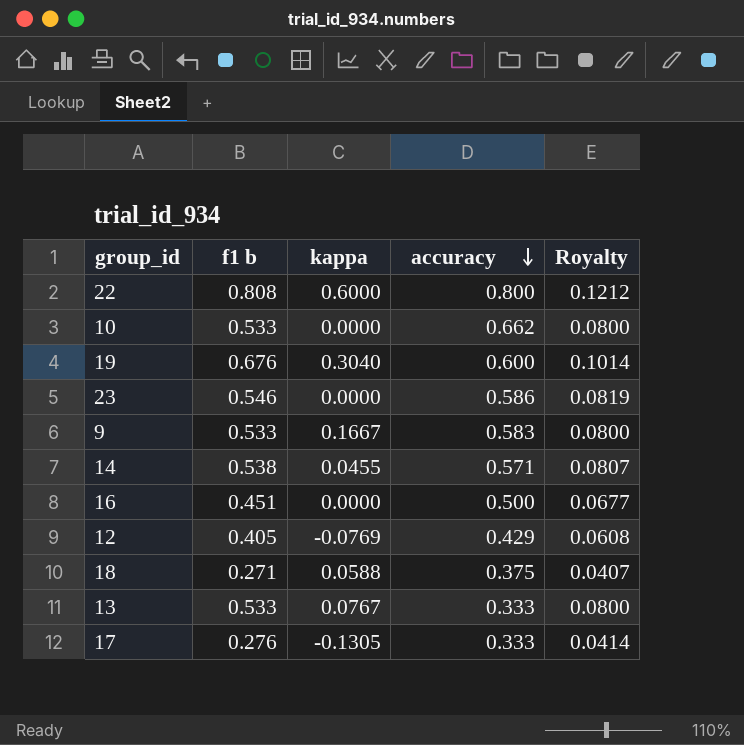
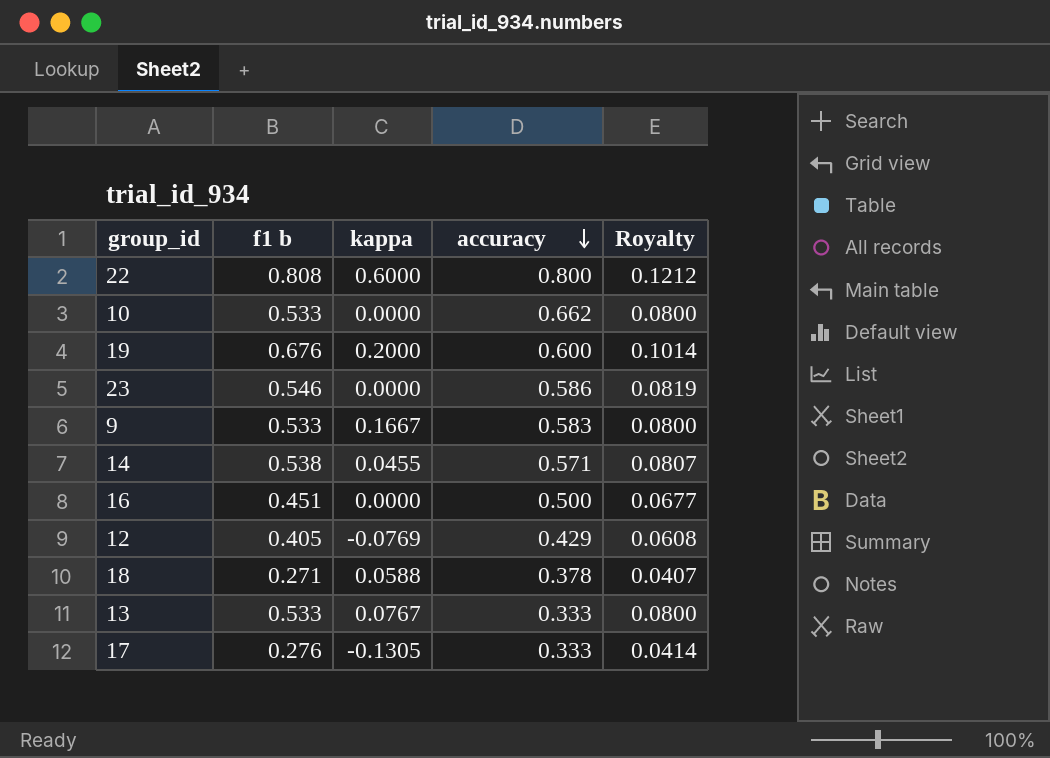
19 | kappa: 0.3040 -> 0.2000
18 | accuracy: 0.375 -> 0.378

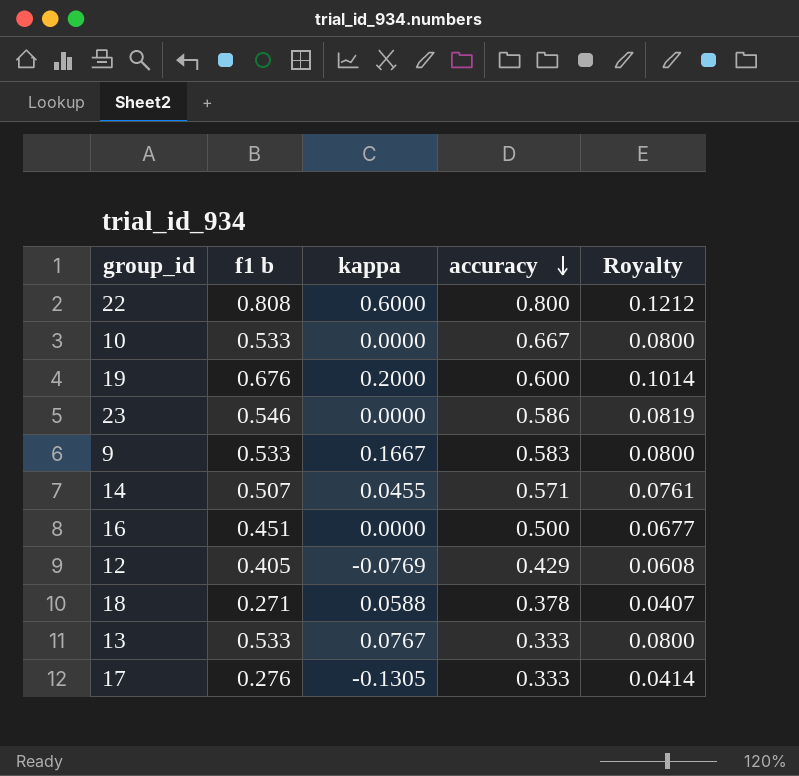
10 | accuracy: 0.662 -> 0.667
14 | f1 b: 0.538 -> 0.507
14 | Royalty: 0.0807 -> 0.0761

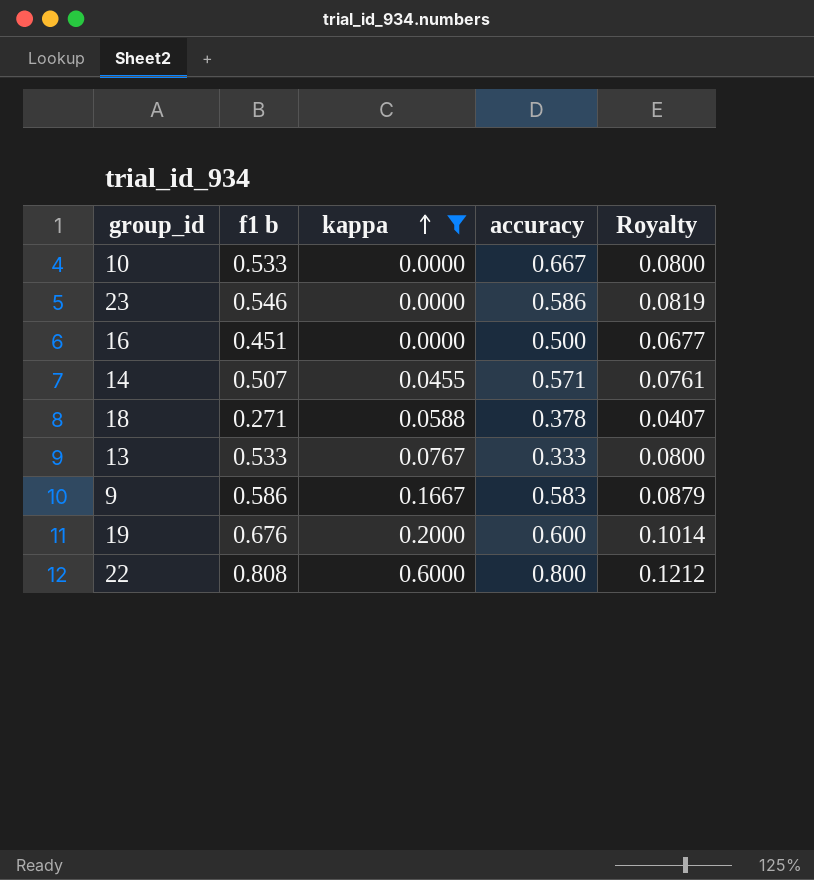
filter: none -> kappa >= 0.0000
row order: accuracy descending -> kappa ascending
9 | f1 b: 0.533 -> 0.586
9 | Royalty: 0.0800 -> 0.0879

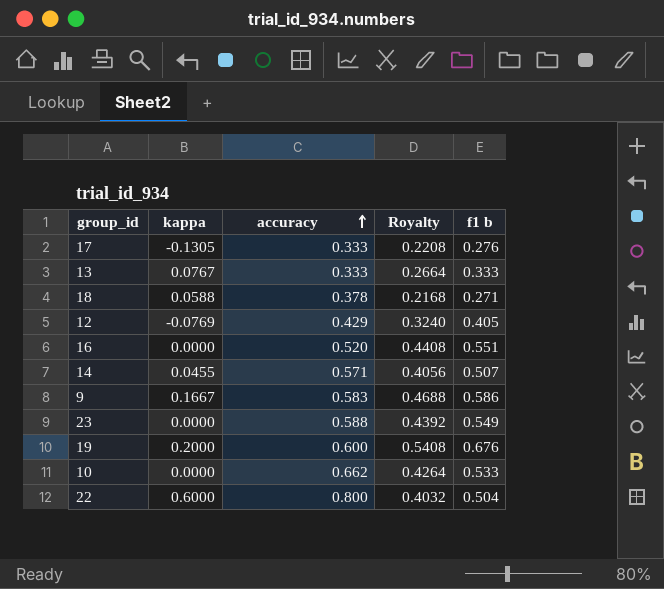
filter: kappa >= 0.0000 -> none
row order: kappa ascending -> accuracy ascending
column Royalty | formula: [f1 b] * 0.15 -> [f1 b] * 0.8
column f1 b | position: 2 -> 5
13 | f1 b: 0.533 -> 0.333
16 | accuracy: 0.500 -> 0.520
16 | f1 b: 0.451 -> 0.551
23 | accuracy: 0.586 -> 0.588
23 | f1 b: 0.546 -> 0.549
10 | accuracy: 0.667 -> 0.662
22 | f1 b: 0.808 -> 0.504

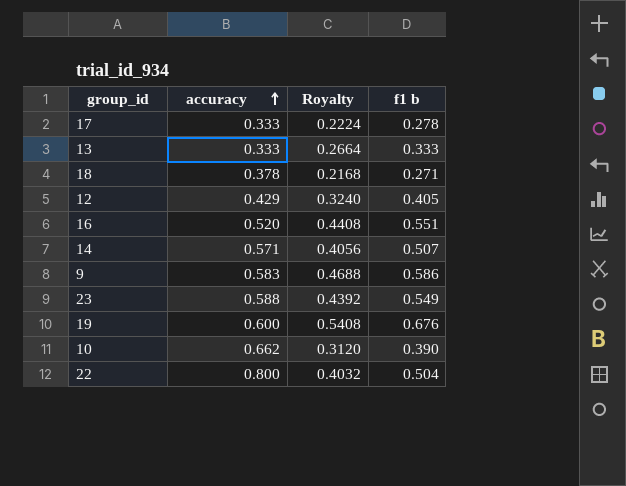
column kappa | position: 2 -> none
17 | Royalty: 0.2208 -> 0.2224
17 | f1 b: 0.276 -> 0.278
10 | Royalty: 0.4264 -> 0.3120
10 | f1 b: 0.533 -> 0.390

